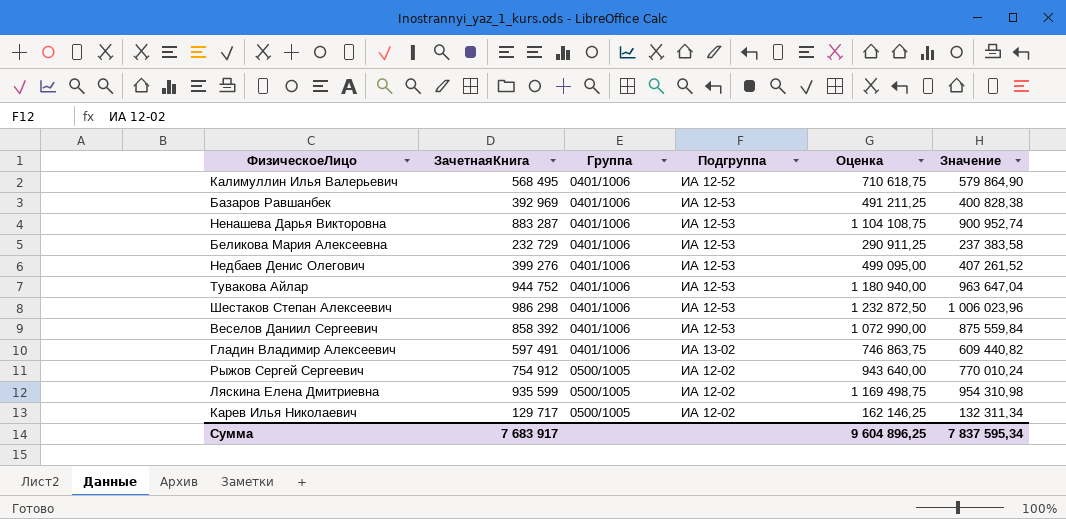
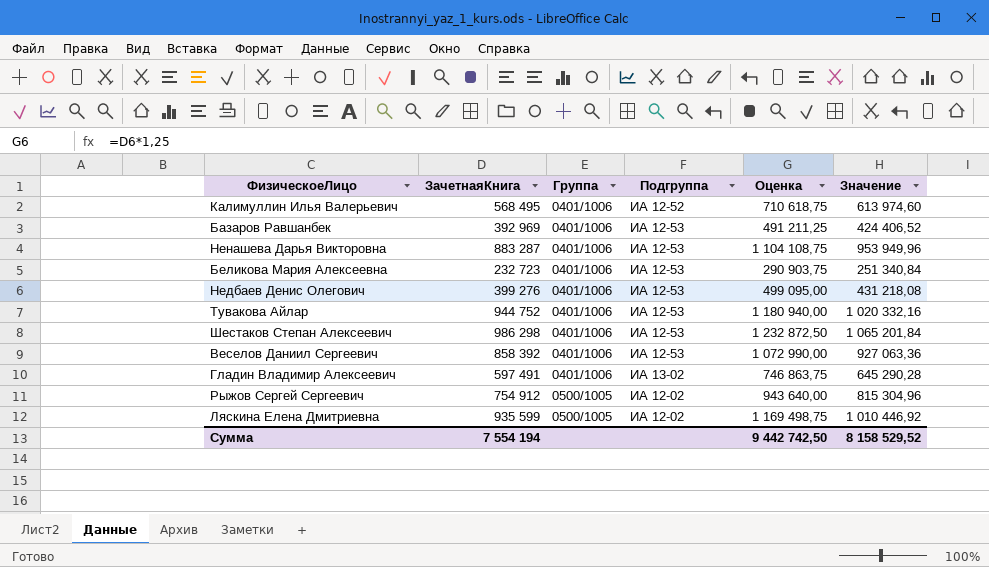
column Значение | formula: [ЗачетнаяКнига] * 1,02 -> [ЗачетнаяКнига] * 1,08
row Карев Илья Николаевич: 129 717 | 0500/1005 | ИА 12-02 | 162 146,25 | 132 311,34 -> none
Беликова Мария Алексеевна | ЗачетнаяКнига: 232 729 -> 232 723
Беликова Мария Алексеевна | Оценка: 290 911,25 -> 290 903,75
Сумма | ЗачетнаяКнига: 7 683 917 -> 7 554 194
Сумма | Оценка: 9 604 896,25 -> 9 442 742,50
Сумма | Значение: 7 837 595,34 -> 8 158 529,52

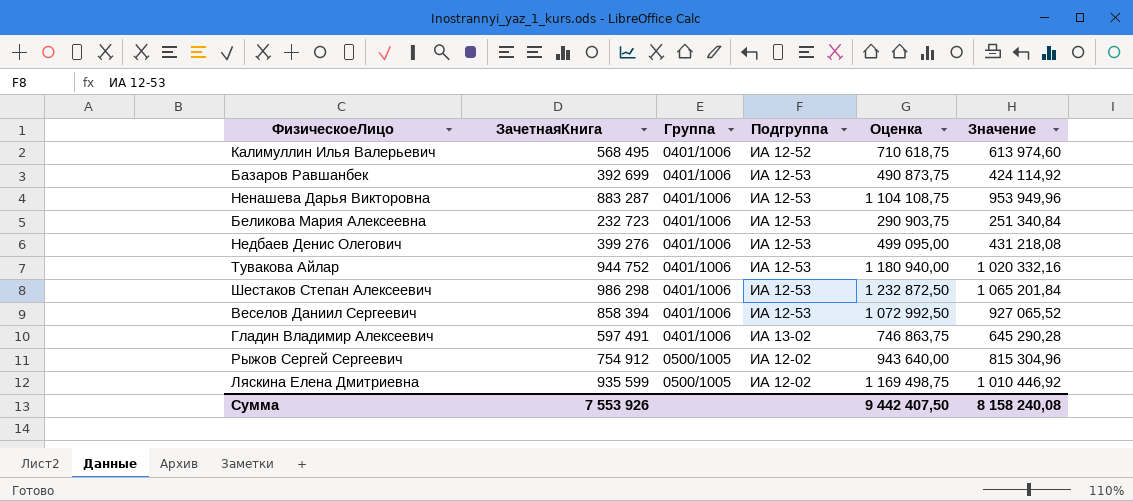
Базаров Равшанбек | ЗачетнаяКнига: 392 969 -> 392 699
Базаров Равшанбек | Оценка: 491 211,25 -> 490 873,75
Базаров Равшанбек | Значение: 424 406,52 -> 424 114,92
Веселов Даниил Сергеевич | ЗачетнаяКнига: 858 392 -> 858 394
Веселов Даниил Сергеевич | Оценка: 1 072 990,00 -> 1 072 992,50
Веселов Даниил Сергеевич | Значение: 927 063,36 -> 927 065,52
Сумма | ЗачетнаяКнига: 7 554 194 -> 7 553 926
Сумма | Оценка: 9 442 742,50 -> 9 442 407,50
Сумма | Значение: 8 158 529,52 -> 8 158 240,08

